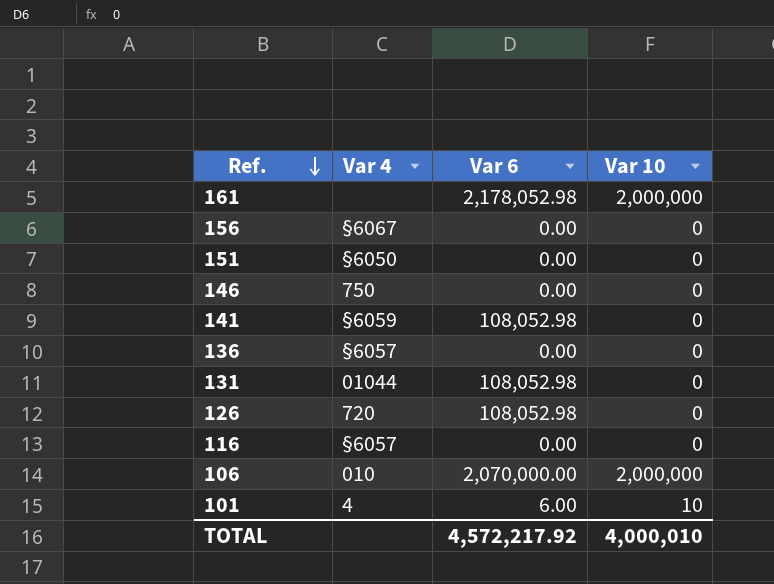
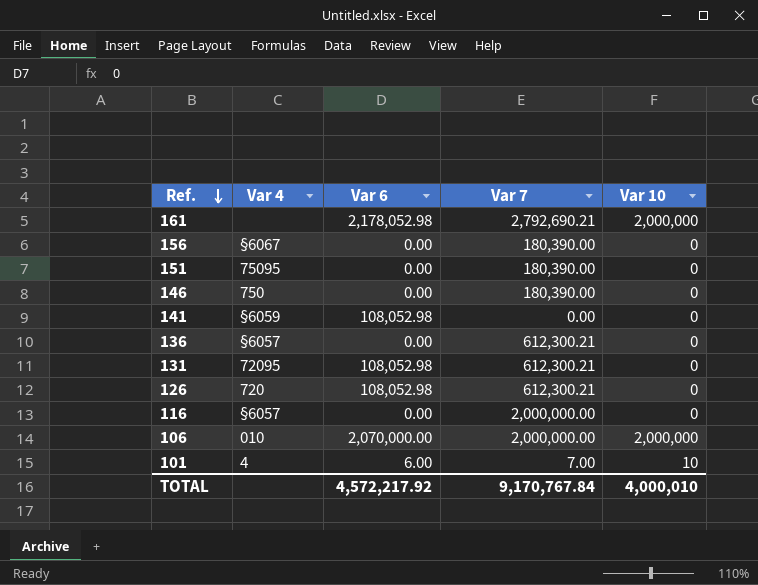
column Var 7 | position: none -> 4
151 | Var 4: §6050 -> 75095
131 | Var 4: 01044 -> 72095

